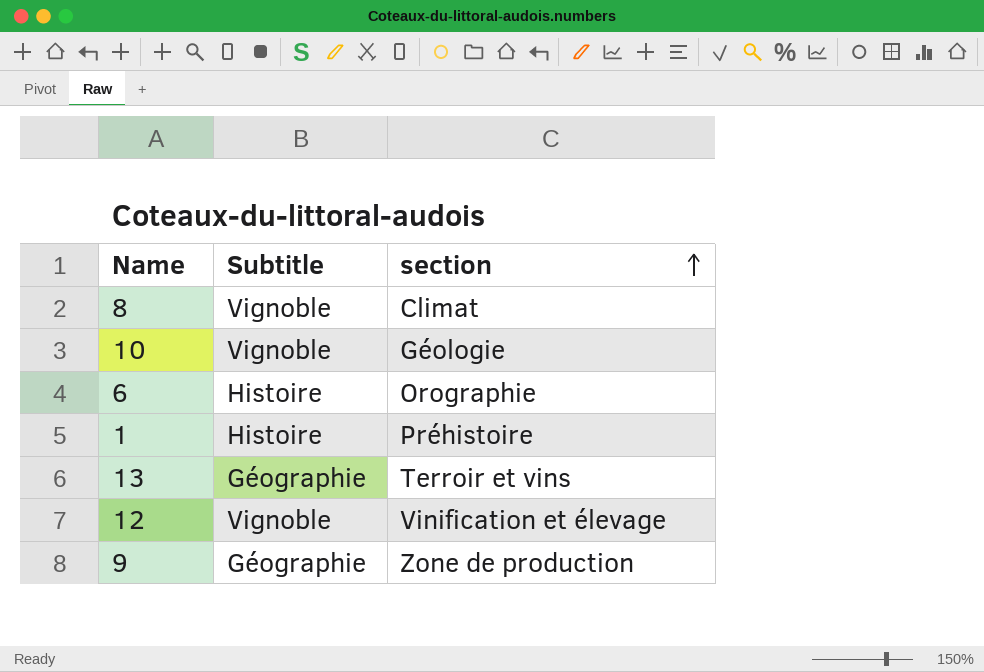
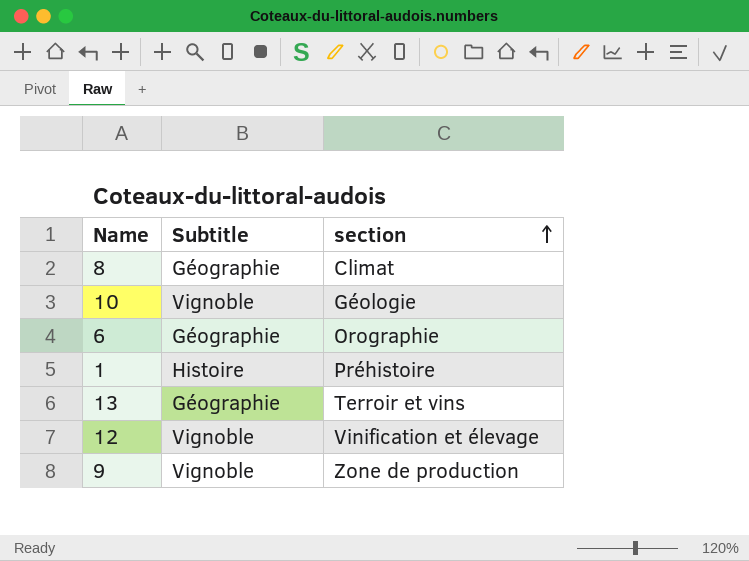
8 | Subtitle: Vignoble -> Géographie
6 | Subtitle: Histoire -> Géographie
9 | Subtitle: Géographie -> Vignoble

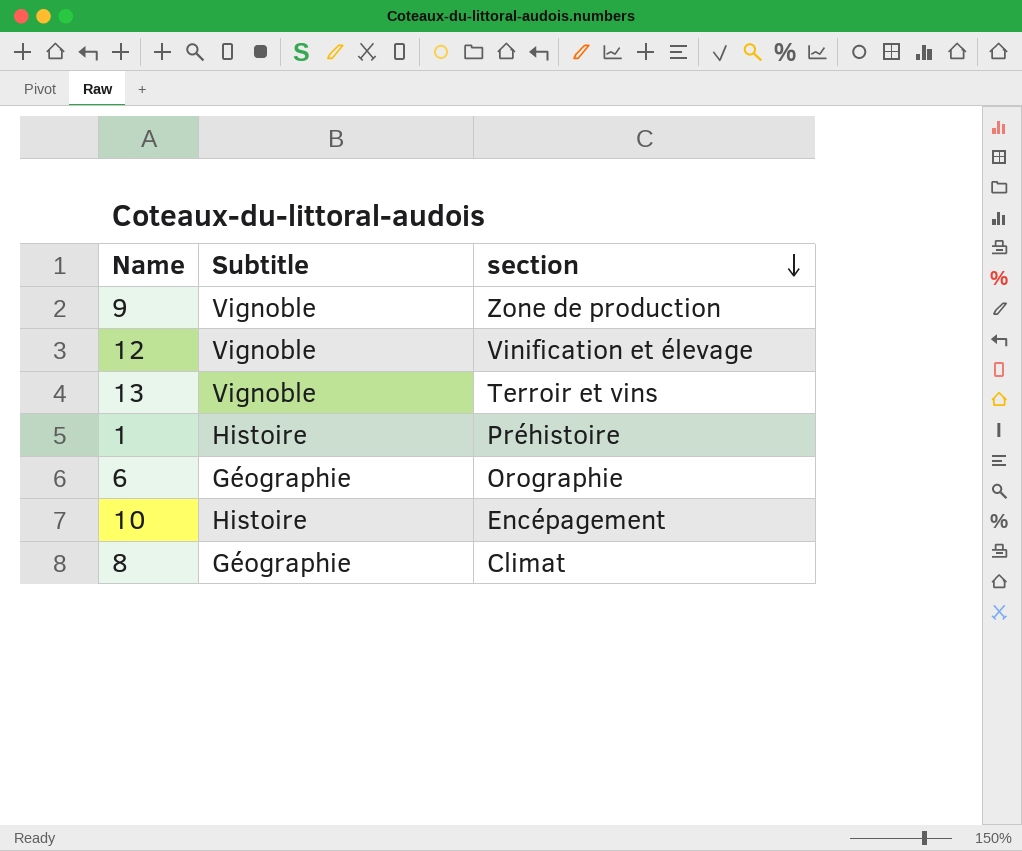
row order: section ascending -> section descending
13 | Subtitle: Géographie -> Vignoble
10 | Subtitle: Vignoble -> Histoire
10 | section: Géologie -> Encépagement

